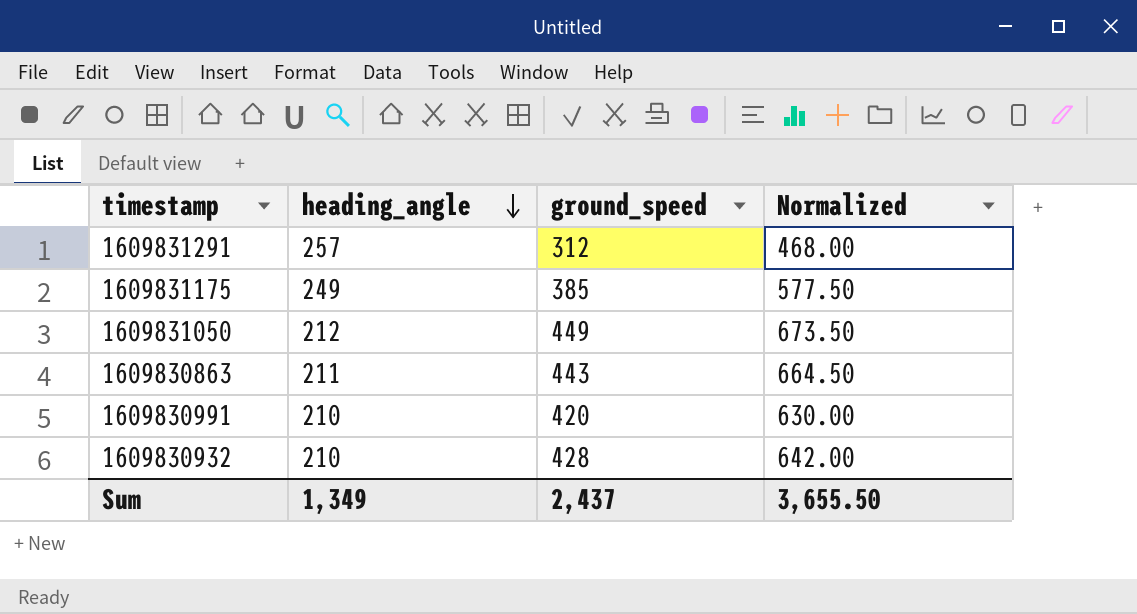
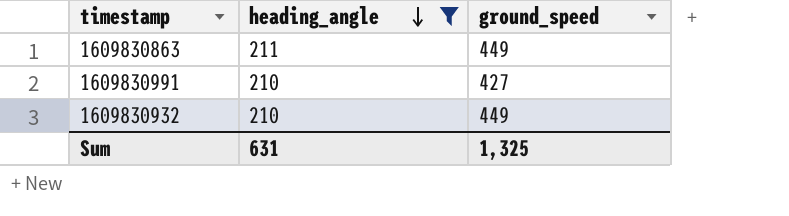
filter: none -> heading_angle <= 211
column Normalized | formula: [ground_speed] * 1.5 -> none
1609830863 | ground_speed: 443 -> 449
1609830991 | ground_speed: 420 -> 427
1609830932 | ground_speed: 428 -> 449
Sum | heading_angle: 1,349 -> 631
Sum | ground_speed: 2,437 -> 1,325

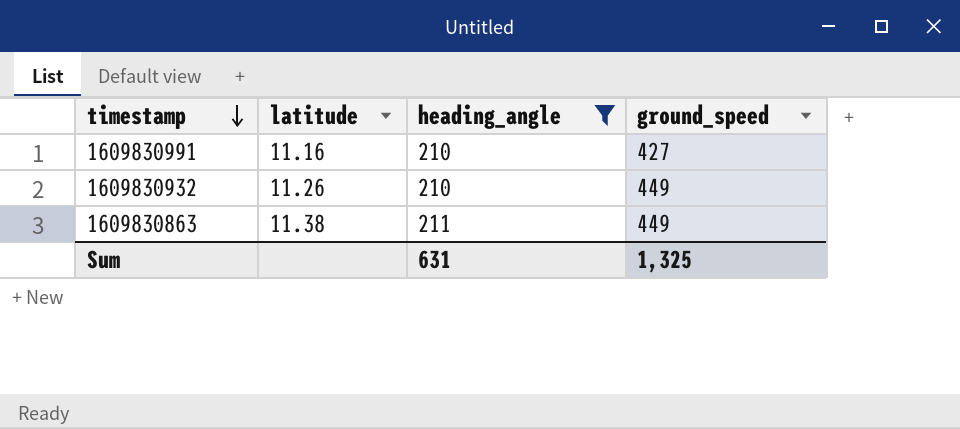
row order: heading_angle descending -> timestamp descending
column latitude | position: none -> 2

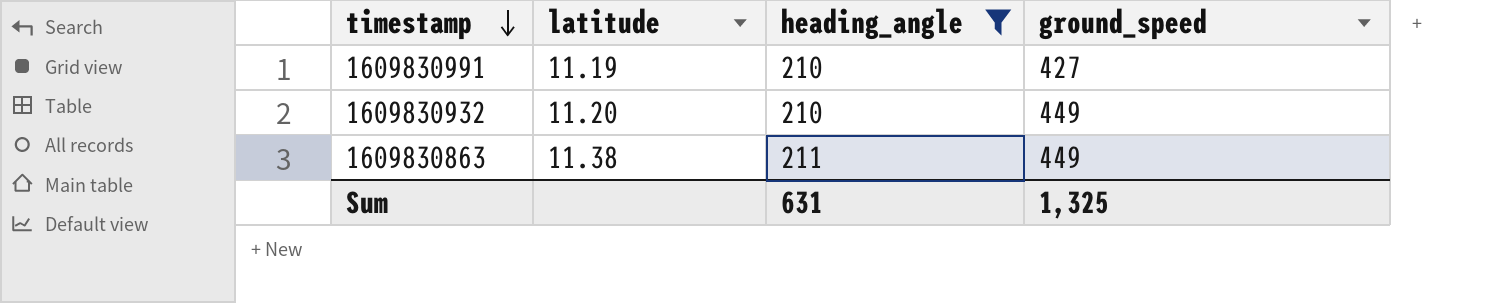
1609830991 | latitude: 11.16 -> 11.19
1609830932 | latitude: 11.26 -> 11.20

